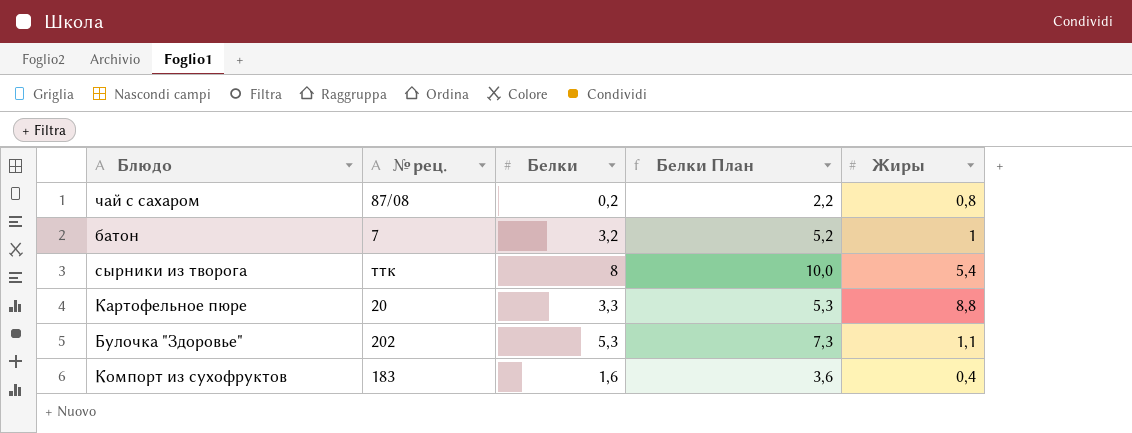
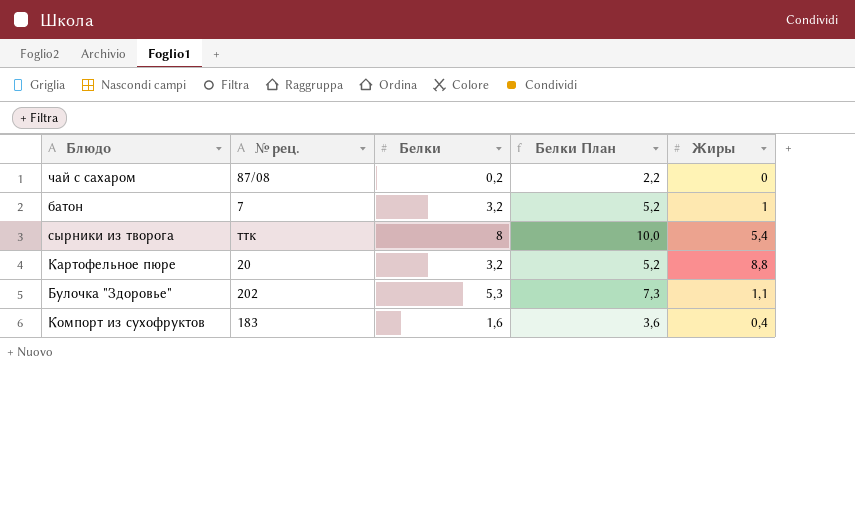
чай с сахаром | Жиры: 0,8 -> 0
Картофельное пюре | Белки: 3,3 -> 3,2
Картофельное пюре | Белки План: 5,3 -> 5,2

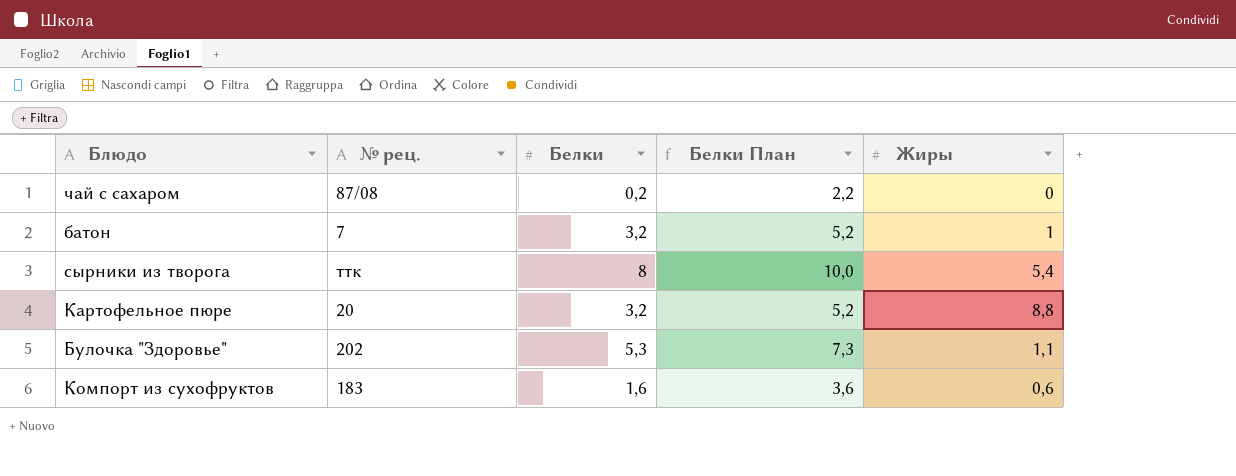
Компорт из сухофруктов | Жиры: 0,4 -> 0,6

